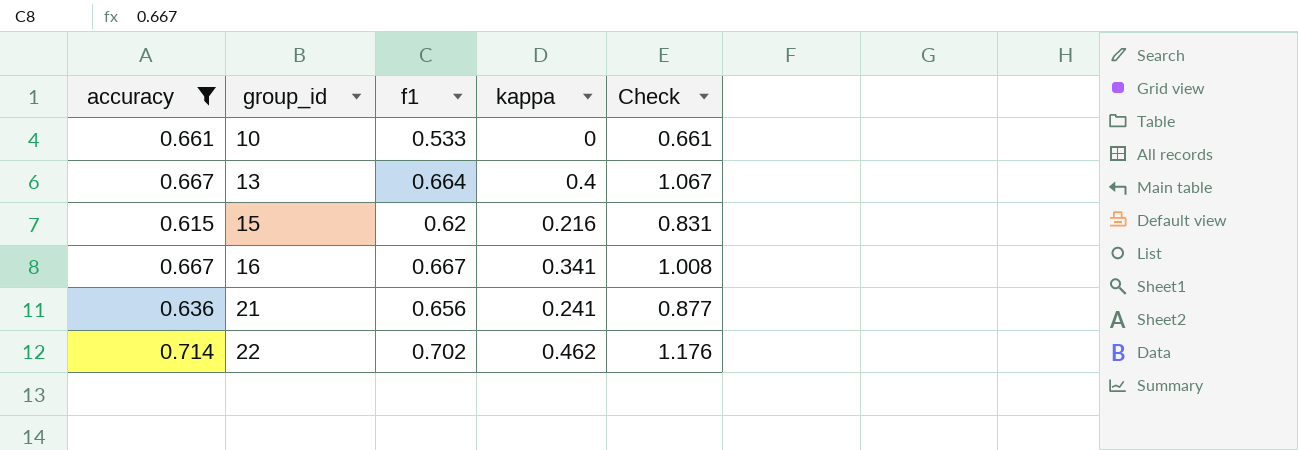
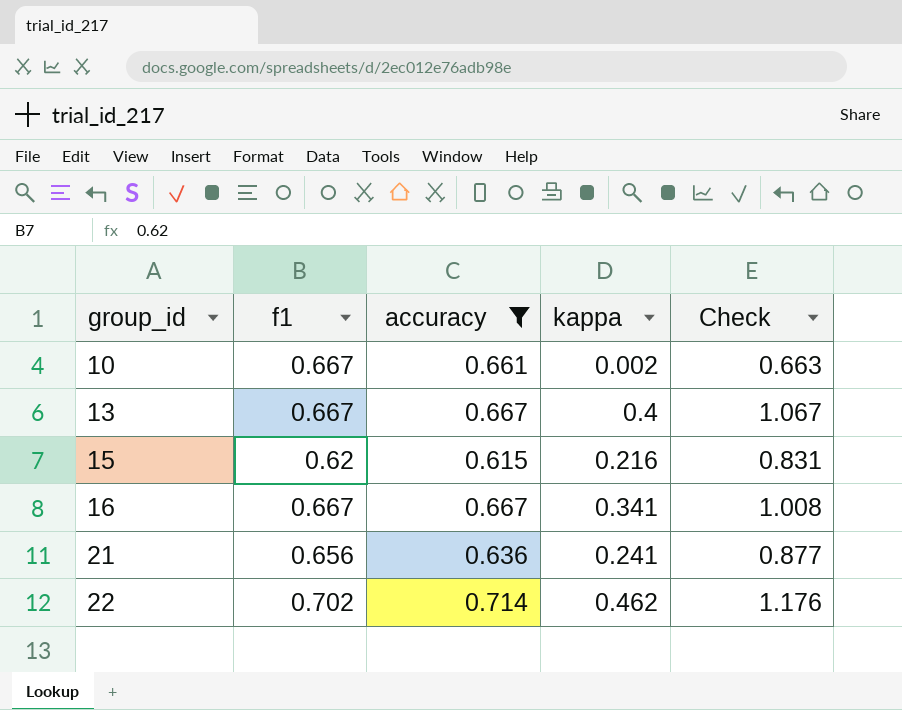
column accuracy | position: 1 -> 3
10 | f1: 0.533 -> 0.667
10 | kappa: 0 -> 0.002
10 | Check: 0.661 -> 0.663
13 | f1: 0.664 -> 0.667

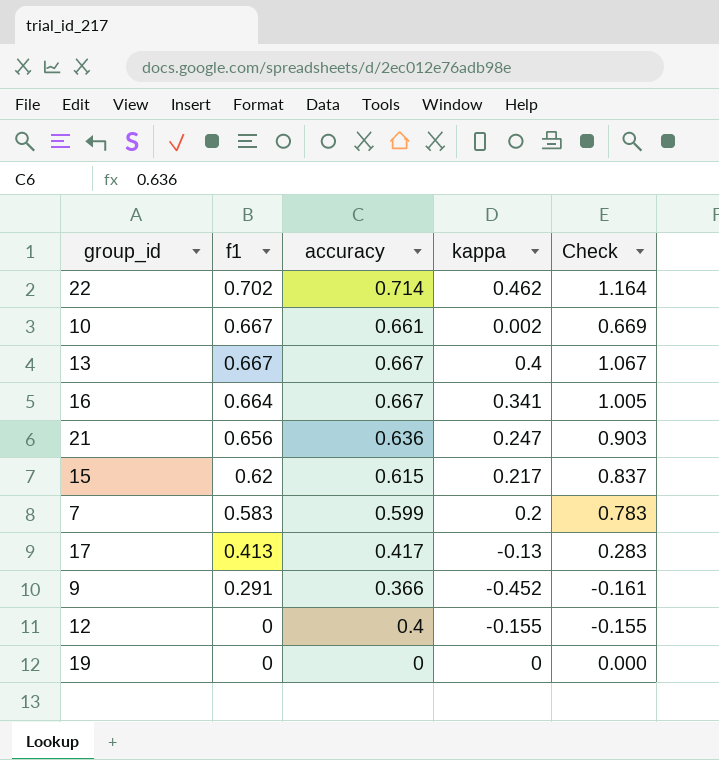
filter: accuracy >= 0.615 -> none
row order: group_id ascending -> f1 descending
column Check | formula: [accuracy] + [kappa] -> [f1] + [kappa]
16 | f1: 0.667 -> 0.664
21 | kappa: 0.241 -> 0.247
15 | kappa: 0.216 -> 0.217

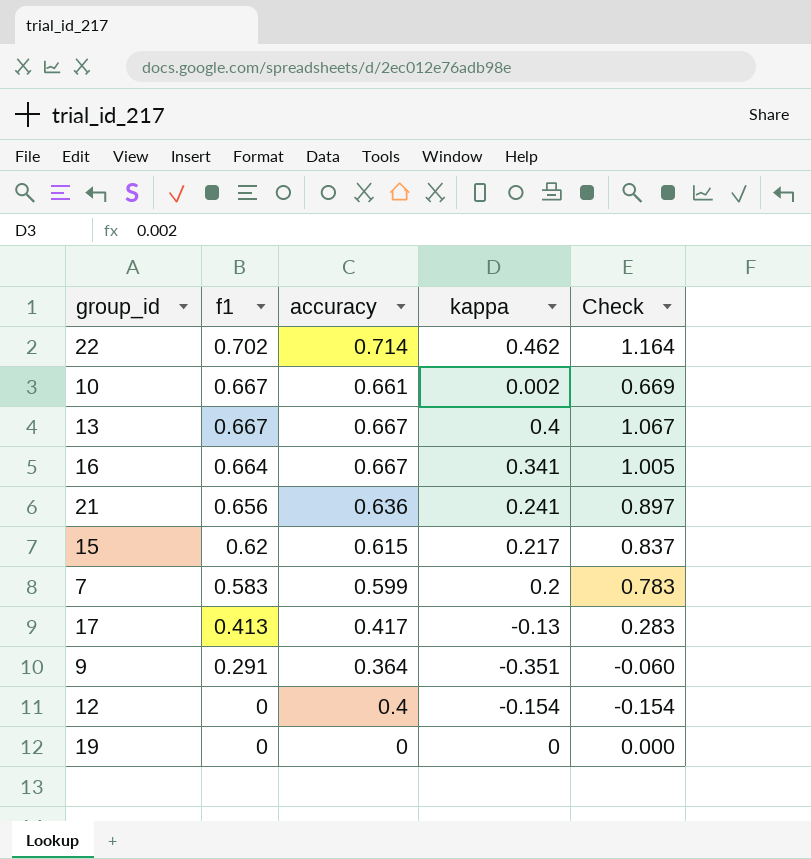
21 | kappa: 0.247 -> 0.241
21 | Check: 0.903 -> 0.897
9 | accuracy: 0.366 -> 0.364
9 | kappa: -0.452 -> -0.351
9 | Check: -0.161 -> -0.060
12 | kappa: -0.155 -> -0.154
12 | Check: -0.155 -> -0.154

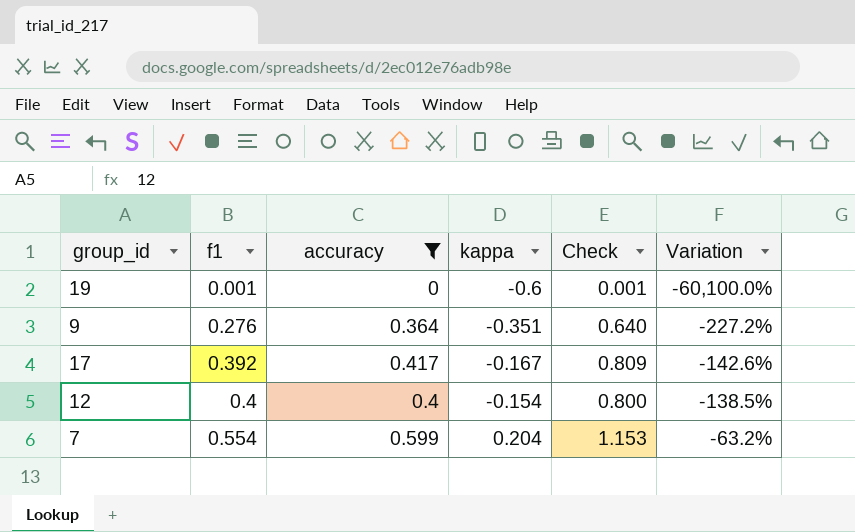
filter: none -> accuracy <= 0.599
row order: f1 descending -> f1 ascending
column Check | formula: [f1] + [kappa] -> [f1] + [accuracy]
column Variation | formula: none -> ([kappa] - [f1]) / [f1]
19 | f1: 0 -> 0.001
19 | kappa: 0 -> -0.6
9 | f1: 0.291 -> 0.276
17 | f1: 0.413 -> 0.392
17 | kappa: -0.13 -> -0.167
12 | f1: 0 -> 0.4
7 | f1: 0.583 -> 0.554
7 | kappa: 0.2 -> 0.204

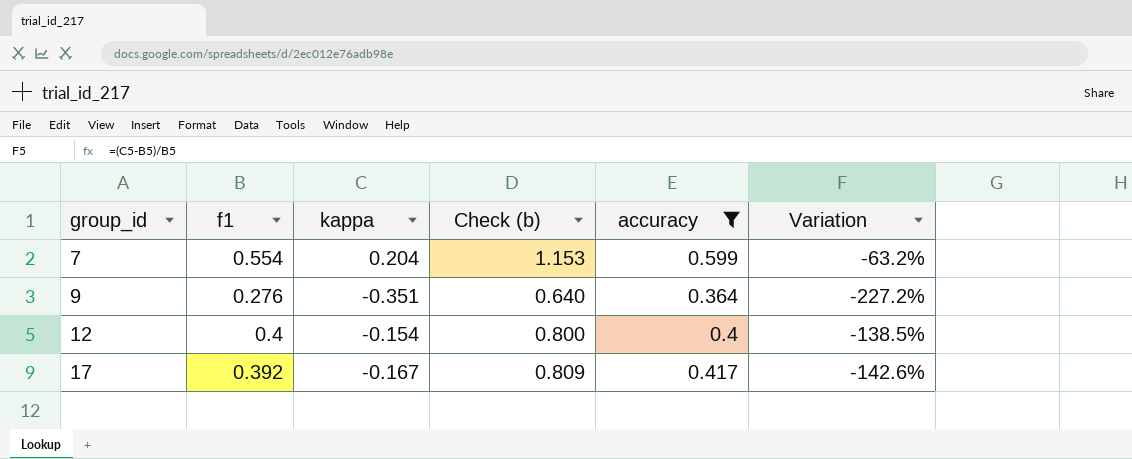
row order: f1 ascending -> group_id ascending
column name: Check -> Check (b)
column accuracy | position: 3 -> 5
row 19: 0.001 | 0 | -0.6 | 0.001 | -60,100.0% -> none

